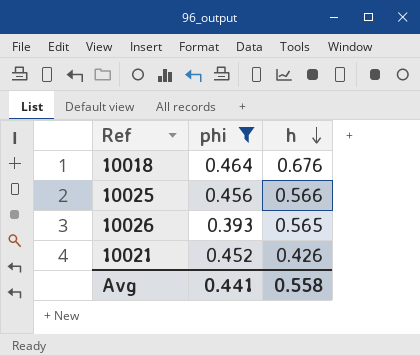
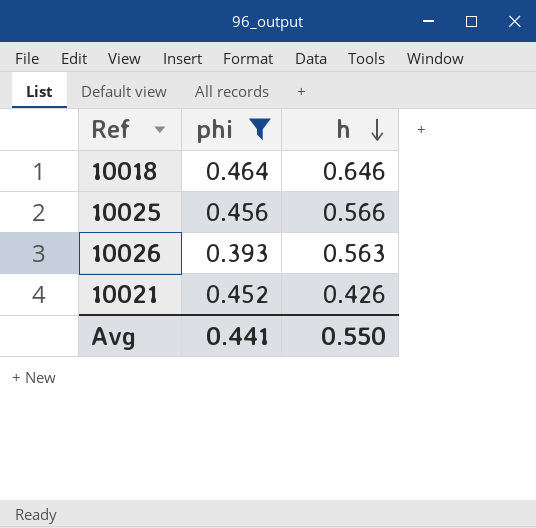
10018 | h: 0.676 -> 0.646
10026 | h: 0.565 -> 0.563
Avg | h: 0.558 -> 0.550

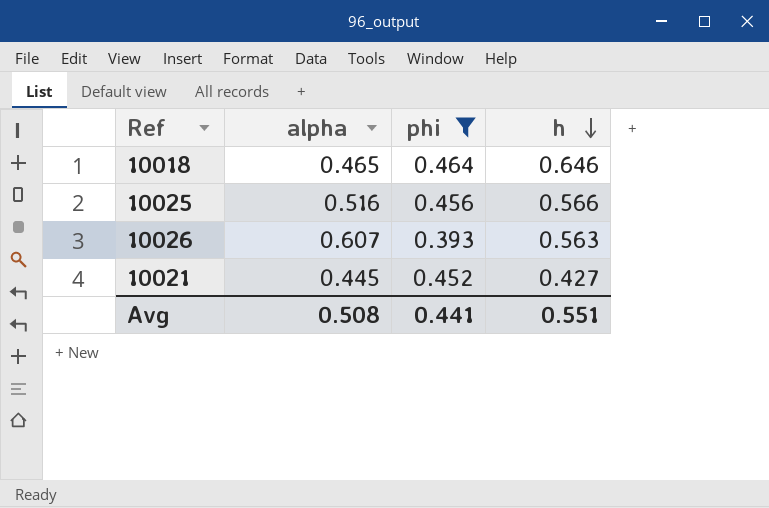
column alpha | position: none -> 2
10021 | h: 0.426 -> 0.427
Avg | h: 0.550 -> 0.551

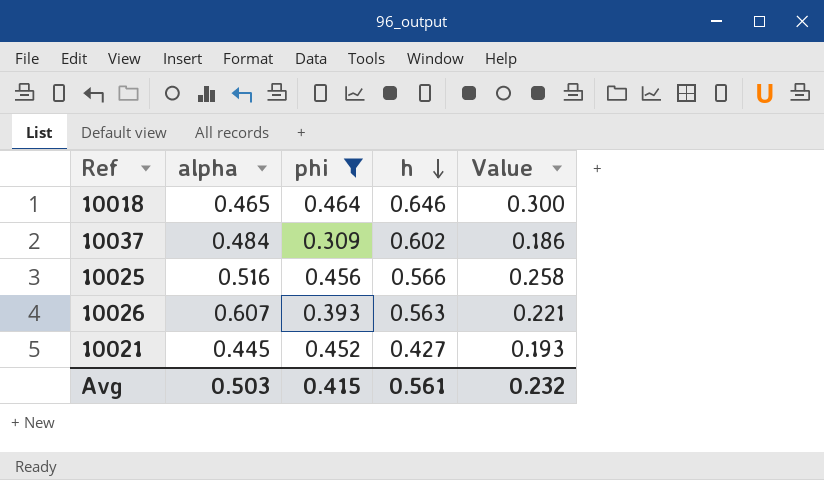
column Value | formula: none -> [phi] * [h]
row 10037: none -> 0.484 | 0.309 | 0.602 | 0.186
Avg | alpha: 0.508 -> 0.503
Avg | phi: 0.441 -> 0.415
Avg | h: 0.551 -> 0.561

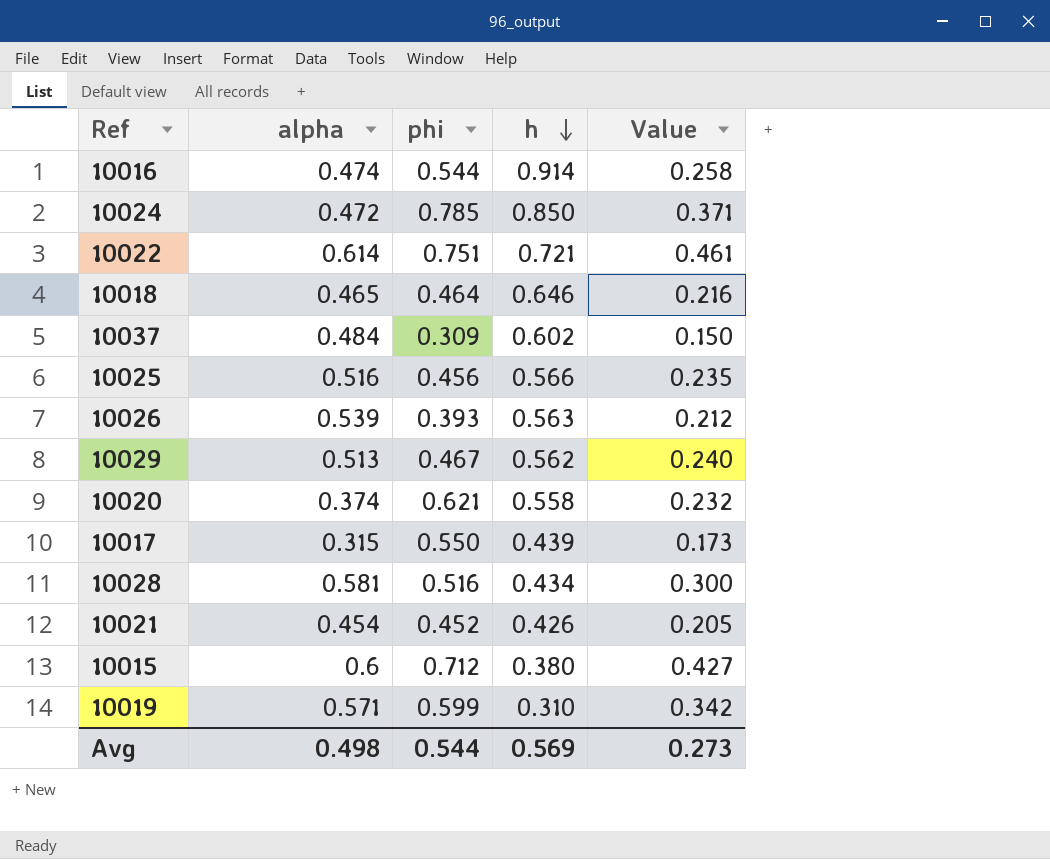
filter: phi <= 0.464 -> none
column Value | formula: [phi] * [h] -> [alpha] * [phi]
10026 | alpha: 0.607 -> 0.539
10021 | alpha: 0.445 -> 0.454
10021 | h: 0.427 -> 0.426
Avg | alpha: 0.503 -> 0.498
Avg | phi: 0.415 -> 0.544
Avg | h: 0.561 -> 0.569
Avg | Value: 0.232 -> 0.273

